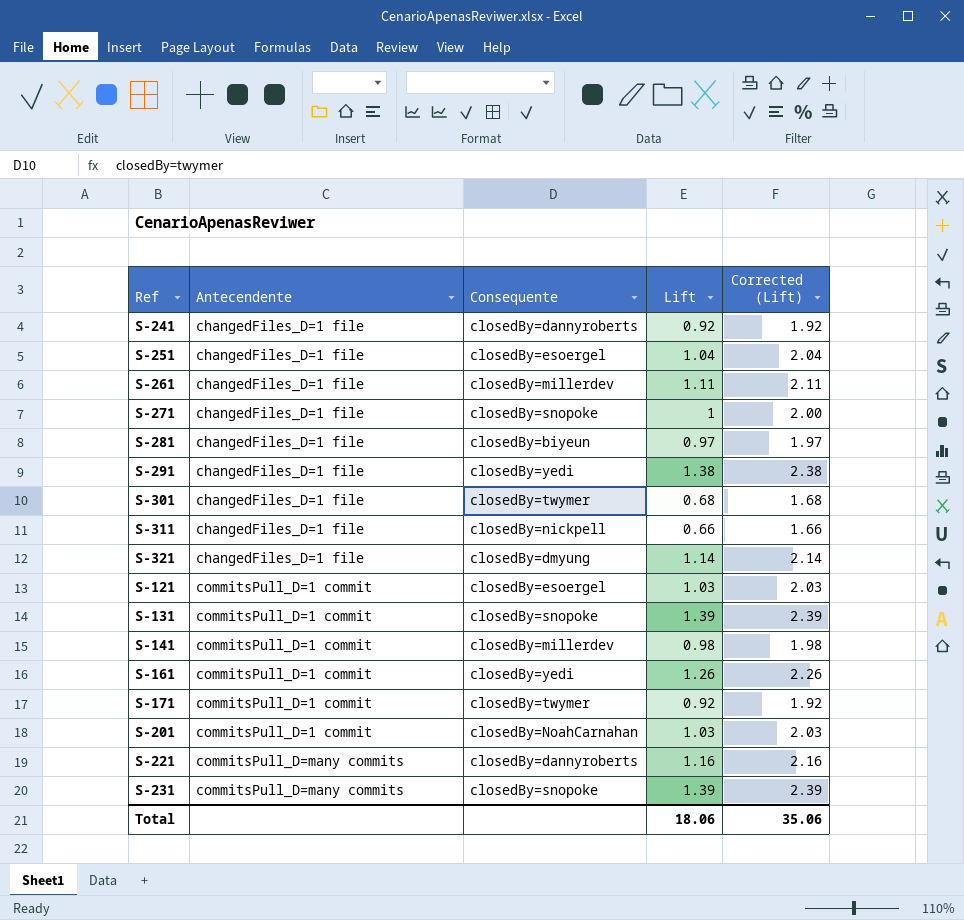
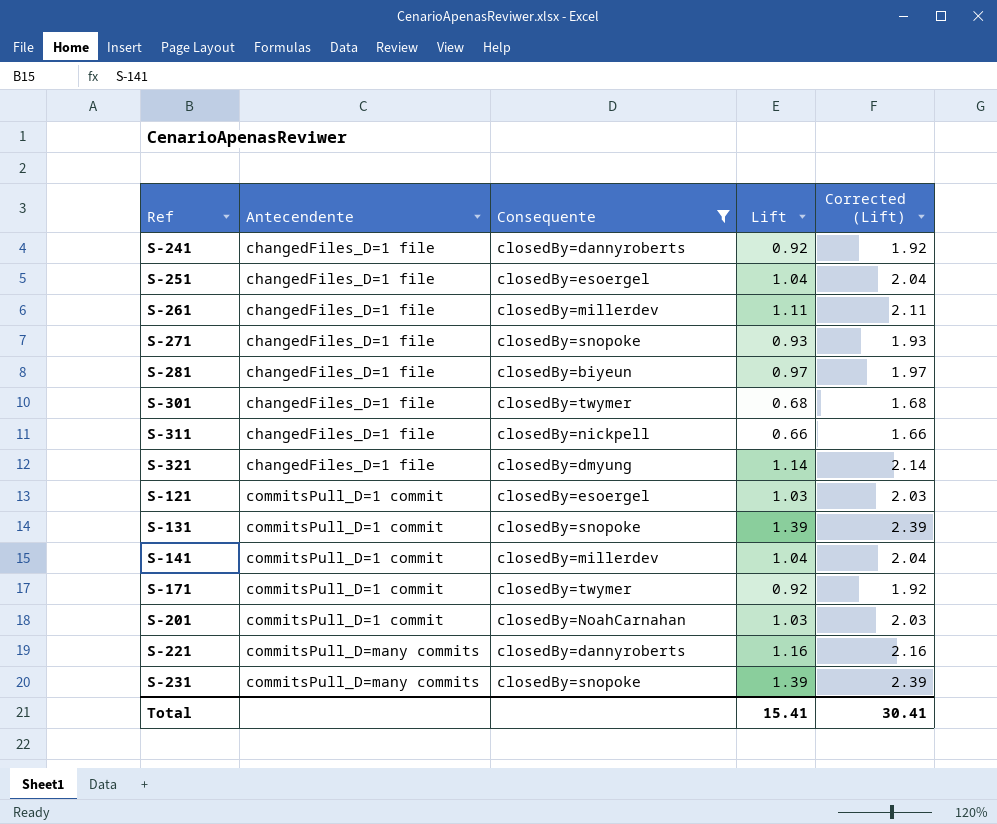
filter: none -> Consequente != closedBy=yedi
S-271 | Lift: 1 -> 0.93
S-271 | Corrected (Lift): 2.00 -> 1.93
S-141 | Lift: 0.98 -> 1.04
S-141 | Corrected (Lift): 1.98 -> 2.04
Total | Lift: 18.06 -> 15.41
Total | Corrected (Lift): 35.06 -> 30.41

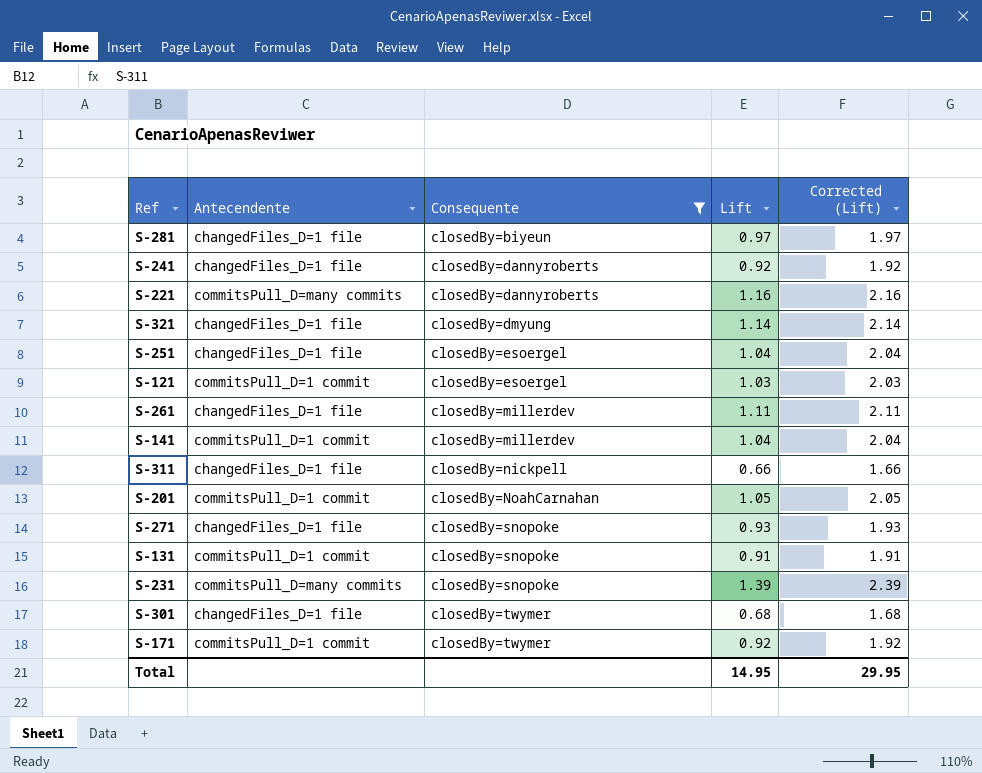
row order: Antecendente ascending -> Consequente ascending
S-201 | Lift: 1.03 -> 1.05
S-201 | Corrected (Lift): 2.03 -> 2.05
S-131 | Lift: 1.39 -> 0.91
S-131 | Corrected (Lift): 2.39 -> 1.91
Total | Lift: 15.41 -> 14.95
Total | Corrected (Lift): 30.41 -> 29.95

